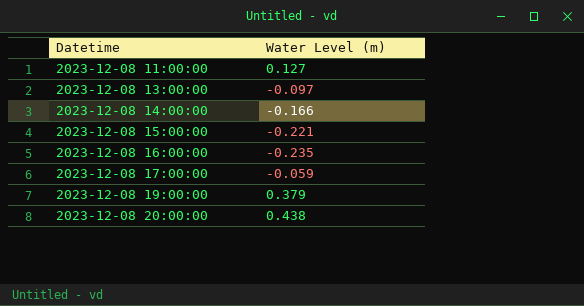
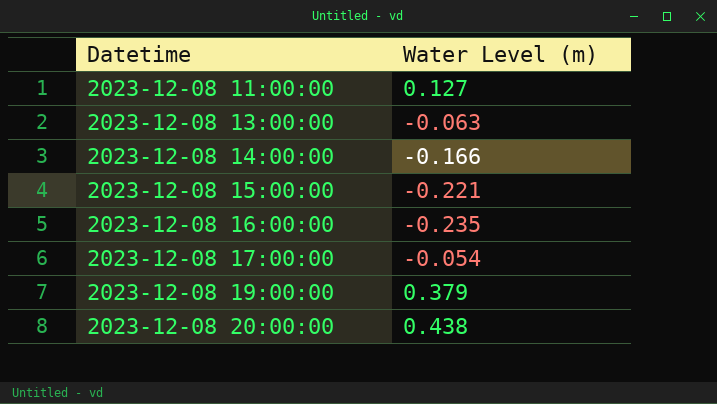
2023-12-08 13:00:00 | Water Level (m): -0.097 -> -0.063
2023-12-08 17:00:00 | Water Level (m): -0.059 -> -0.054

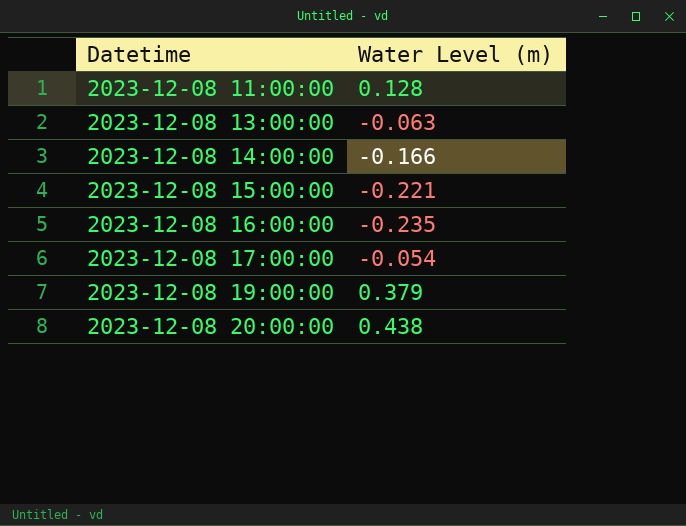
2023-12-08 11:00:00 | Water Level (m): 0.127 -> 0.128

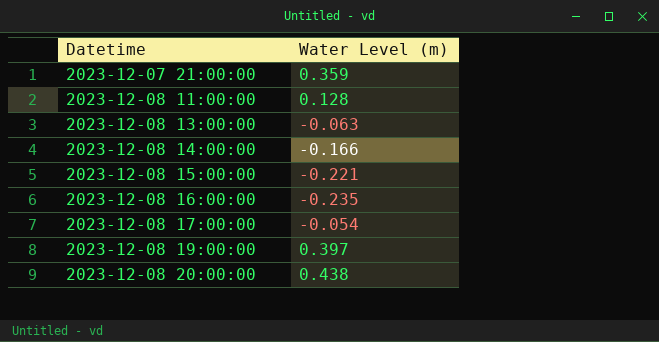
row 2023-12-07 21:00:00: none -> 0.359
2023-12-08 19:00:00 | Water Level (m): 0.379 -> 0.397

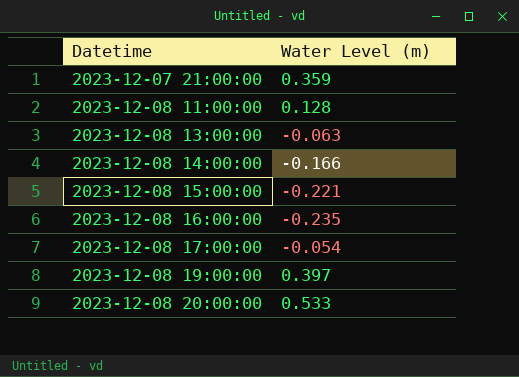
2023-12-08 20:00:00 | Water Level (m): 0.438 -> 0.533

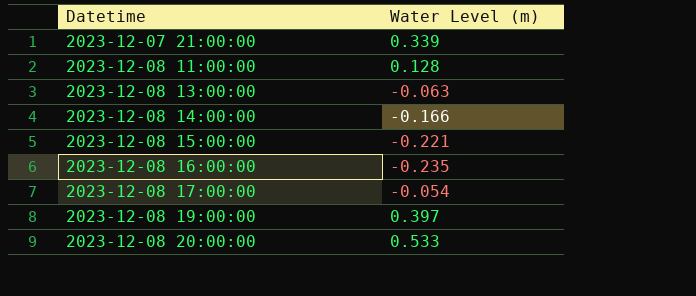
2023-12-07 21:00:00 | Water Level (m): 0.359 -> 0.339

